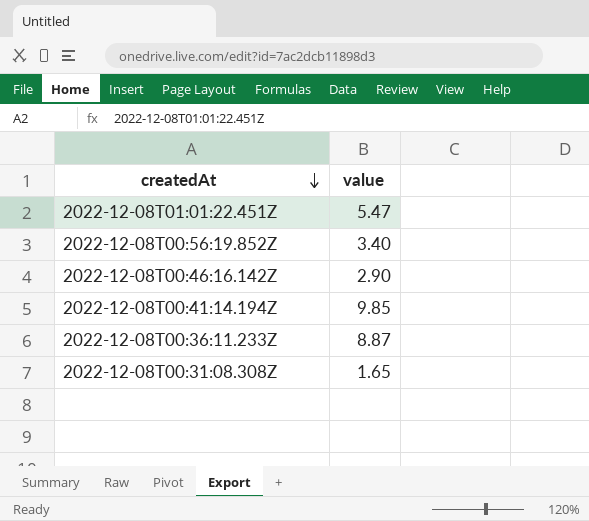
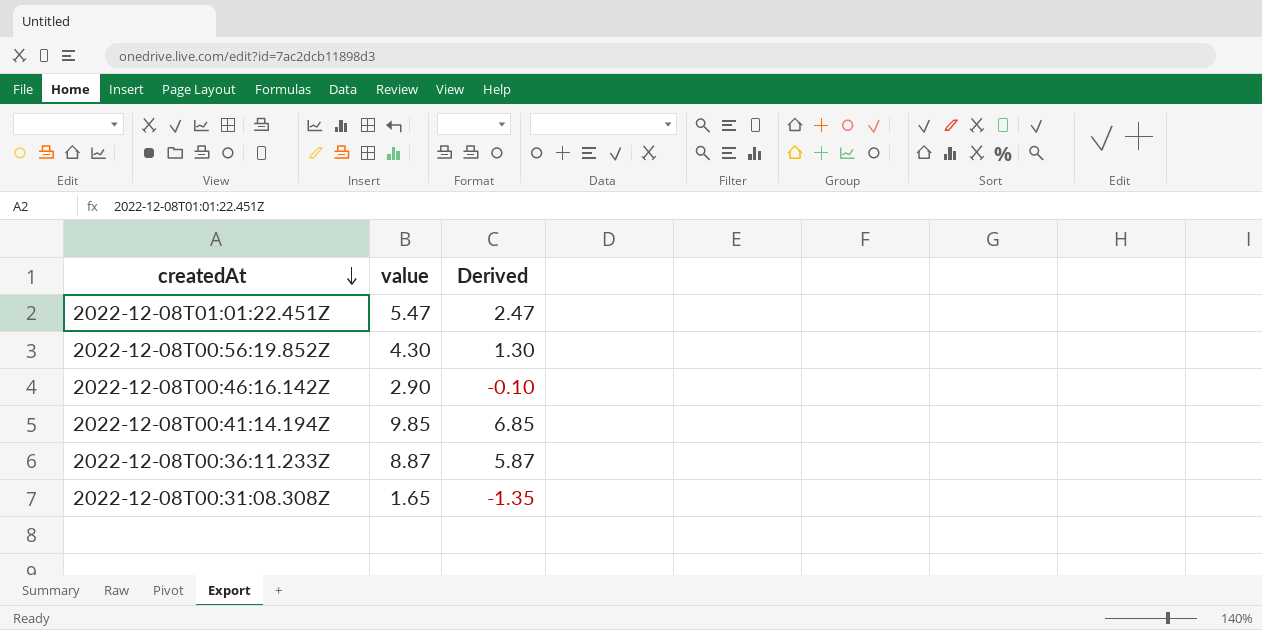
column Derived | formula: none -> [value] - 3
2022-12-08T00:56:19.852Z | value: 3.40 -> 4.30

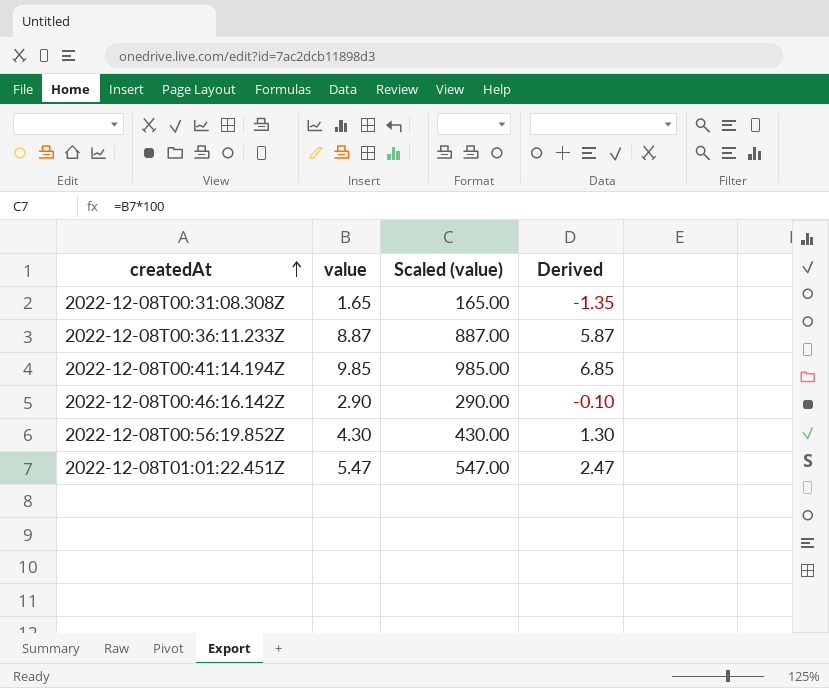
row order: createdAt descending -> createdAt ascending
column Scaled (value) | formula: none -> [value] * 100

